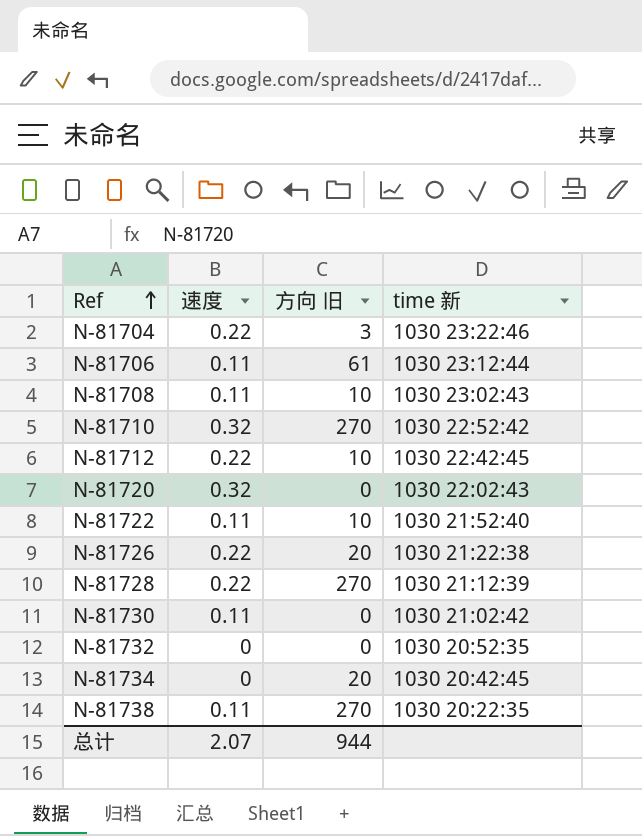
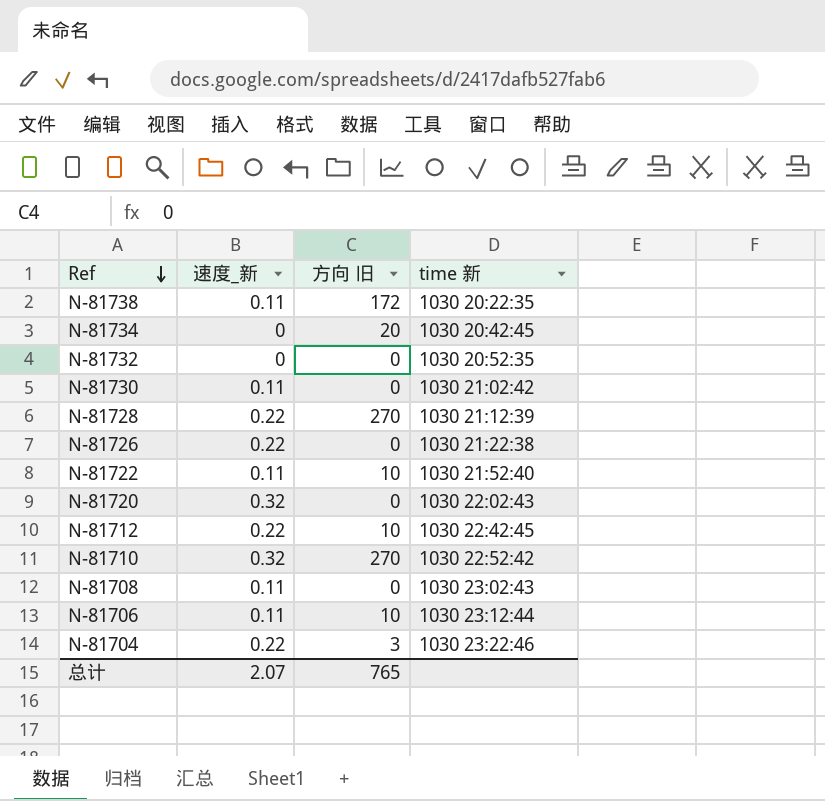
row order: Ref ascending -> Ref descending
column name: 速度 -> 速度_新
N-81738 | 方向 旧: 270 -> 172
N-81726 | 方向 旧: 20 -> 0
N-81708 | 方向 旧: 10 -> 0
N-81706 | 方向 旧: 61 -> 10
总计 | 方向 旧: 944 -> 765

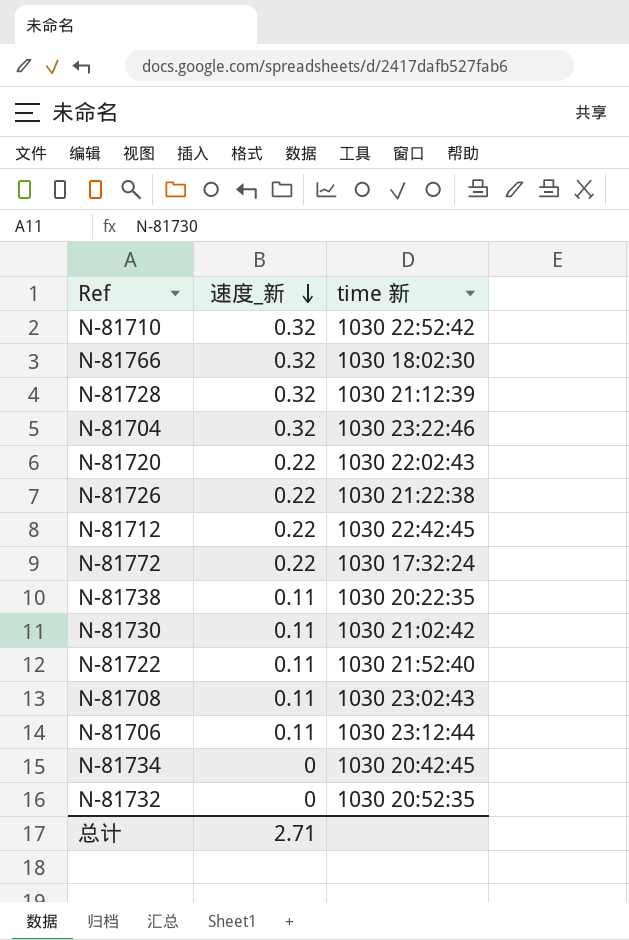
row order: Ref descending -> 速度_新 descending
column 方向 旧 | position: 3 -> none
row N-81766: none -> 0.32 | 1030 18:02:30
N-81728 | 速度_新: 0.22 -> 0.32
N-81704 | 速度_新: 0.22 -> 0.32
N-81720 | 速度_新: 0.32 -> 0.22
row N-81772: none -> 0.22 | 1030 17:32:24
总计 | 速度_新: 2.07 -> 2.71

